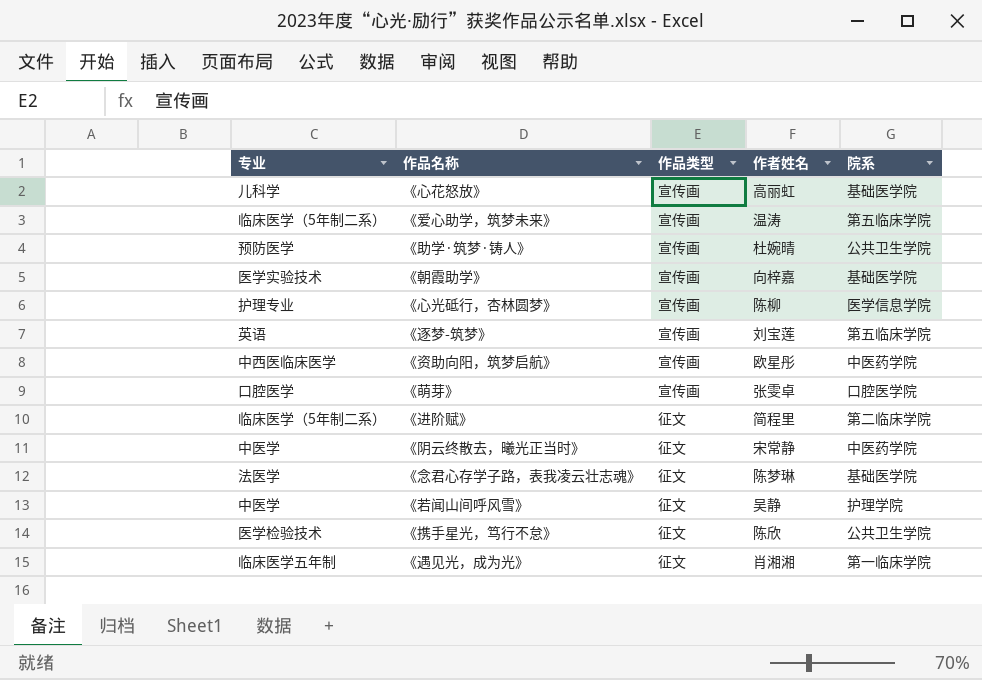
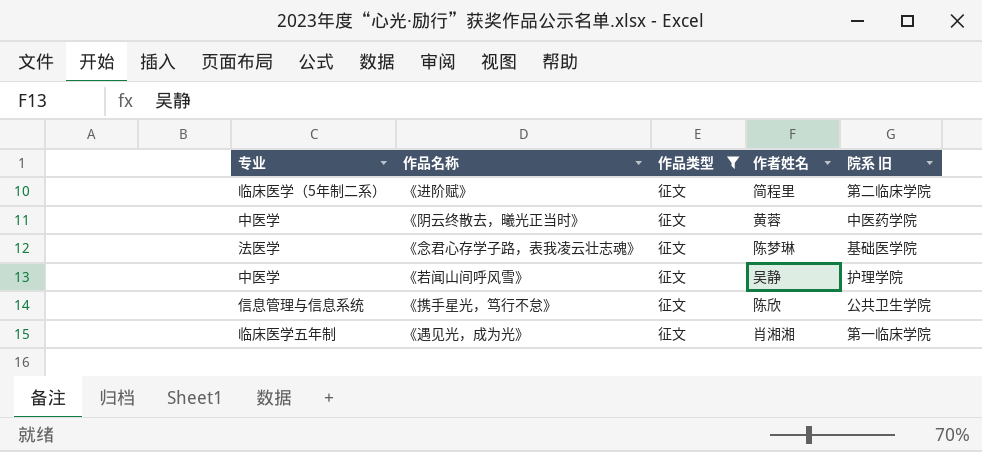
filter: none -> 作品类型 = 征文
column name: 院系 -> 院系 旧
《阴云终散去，曦光正当时》 | 作者姓名: 宋常静 -> 黄蓉
《携手星光，笃行不怠》 | 专业: 医学检验技术 -> 信息管理与信息系统

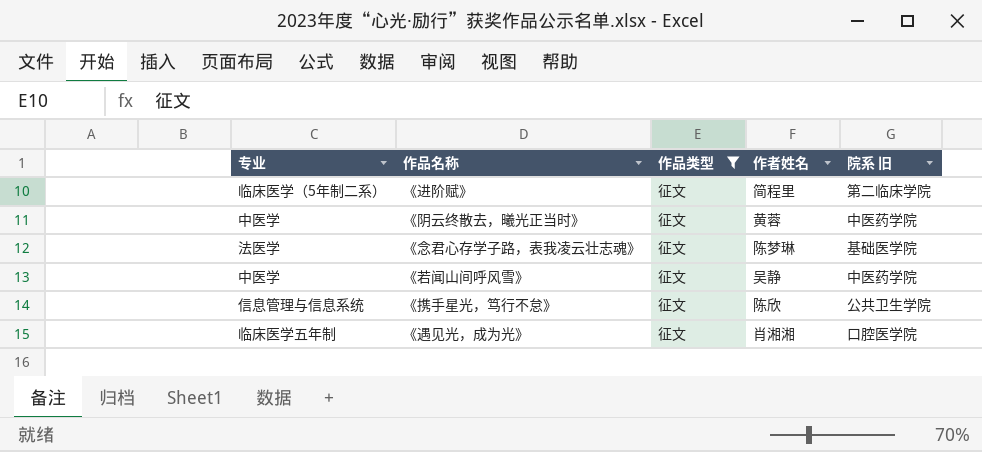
《若闻山间呼风雪》 | 院系 旧: 护理学院 -> 中医药学院
《遇见光，成为光》 | 院系 旧: 第一临床学院 -> 口腔医学院

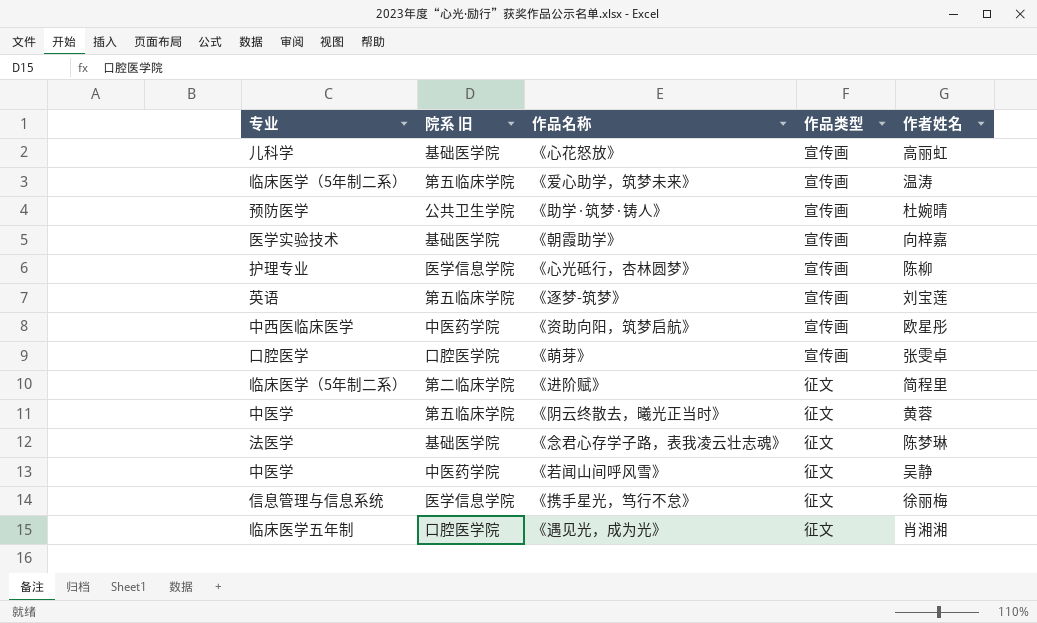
filter: 作品类型 = 征文 -> none
column 院系 旧 | position: 5 -> 2
《阴云终散去，曦光正当时》 | 院系 旧: 中医药学院 -> 第五临床学院
《携手星光，笃行不怠》 | 院系 旧: 公共卫生学院 -> 医学信息学院
《携手星光，笃行不怠》 | 作者姓名: 陈欣 -> 徐丽梅

